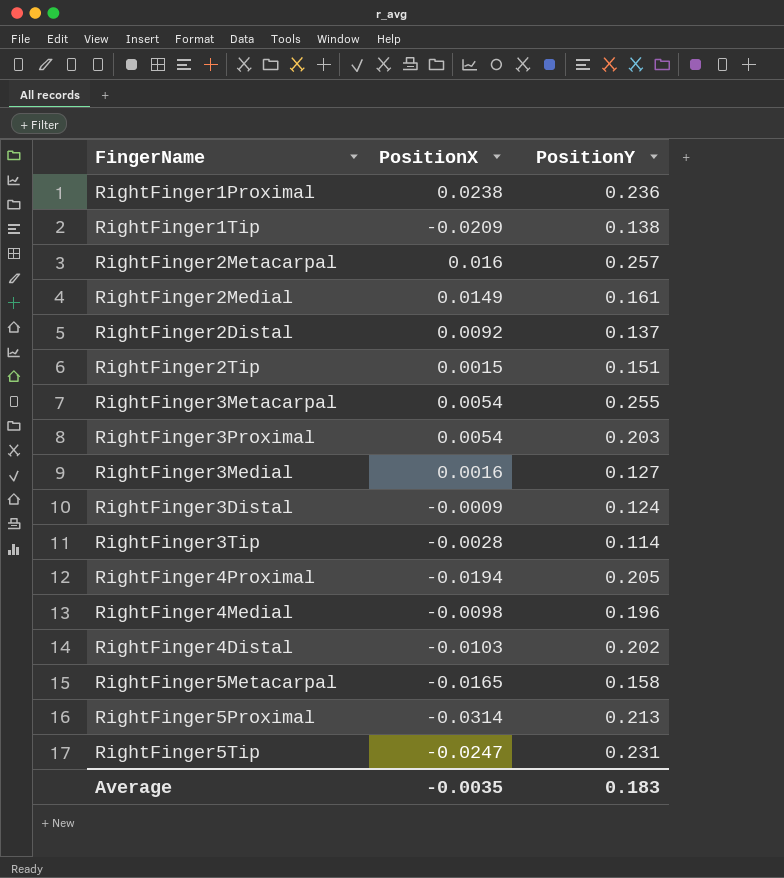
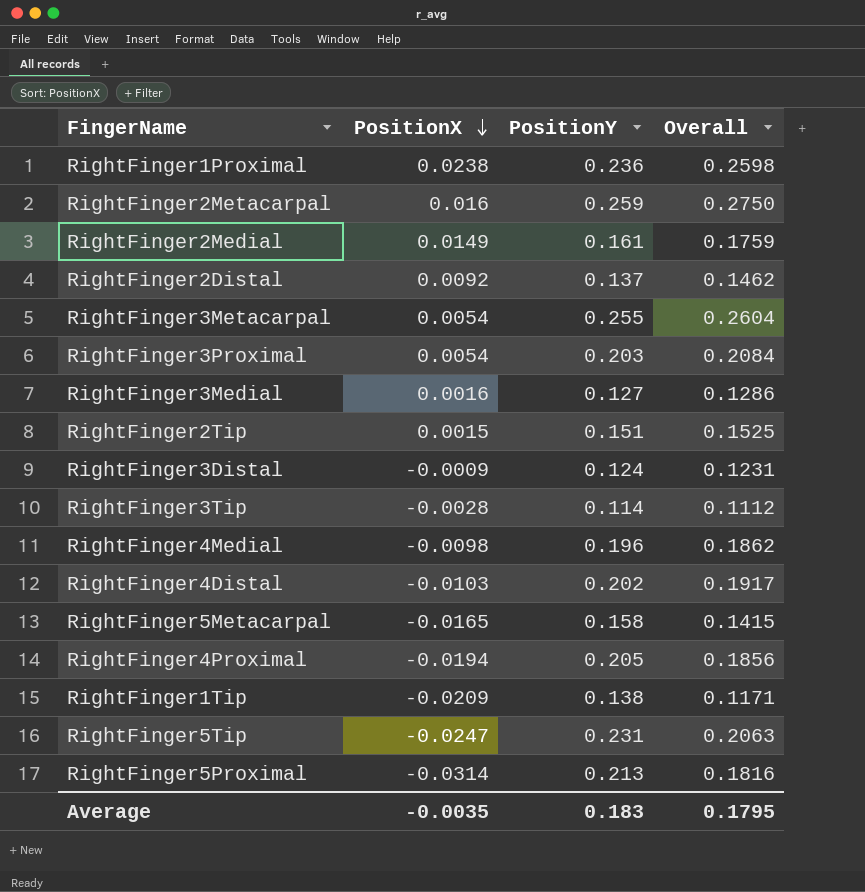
row order: none -> PositionX descending
column Overall | formula: none -> [PositionX] + [PositionY]
RightFinger2Metacarpal | PositionY: 0.257 -> 0.259

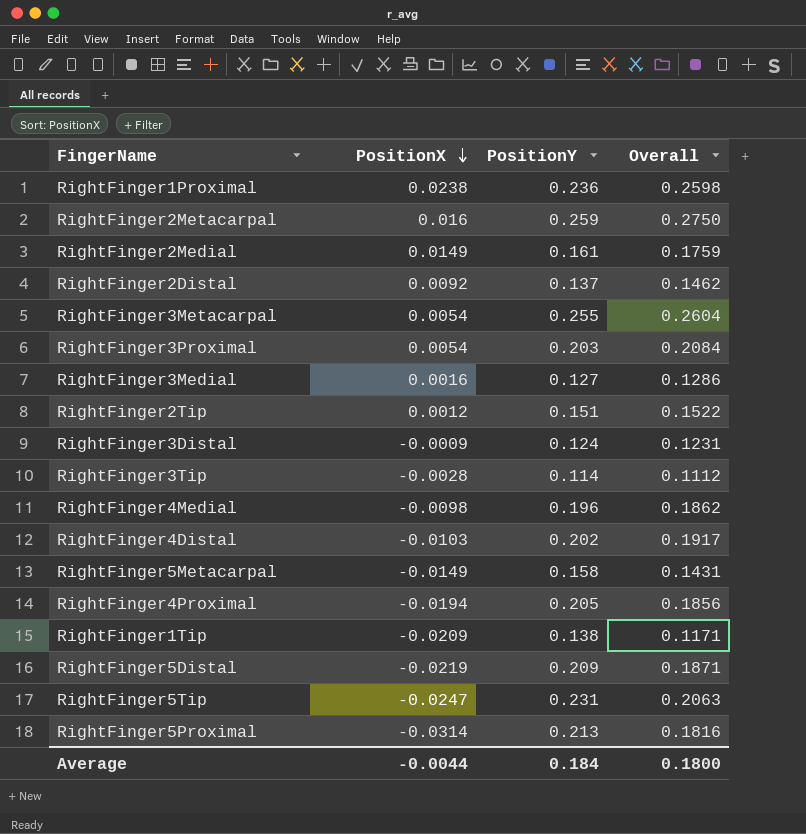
RightFinger2Tip | PositionX: 0.0015 -> 0.0012
RightFinger2Tip | Overall: 0.1525 -> 0.1522
RightFinger5Metacarpal | PositionX: -0.0165 -> -0.0149
RightFinger5Metacarpal | Overall: 0.1415 -> 0.1431
row RightFinger5Distal: none -> -0.0219 | 0.209 | 0.1871
Average | PositionX: -0.0035 -> -0.0044
Average | PositionY: 0.183 -> 0.184
Average | Overall: 0.1795 -> 0.1800

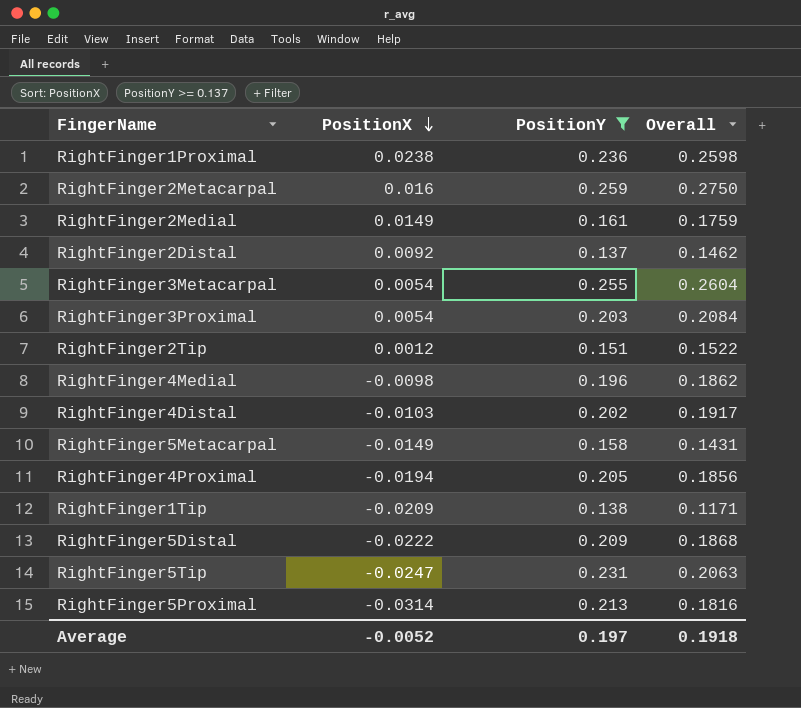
filter: none -> PositionY >= 0.137
RightFinger5Distal | PositionX: -0.0219 -> -0.0222
RightFinger5Distal | Overall: 0.1871 -> 0.1868
Average | PositionX: -0.0044 -> -0.0052
Average | PositionY: 0.184 -> 0.197
Average | Overall: 0.1800 -> 0.1918

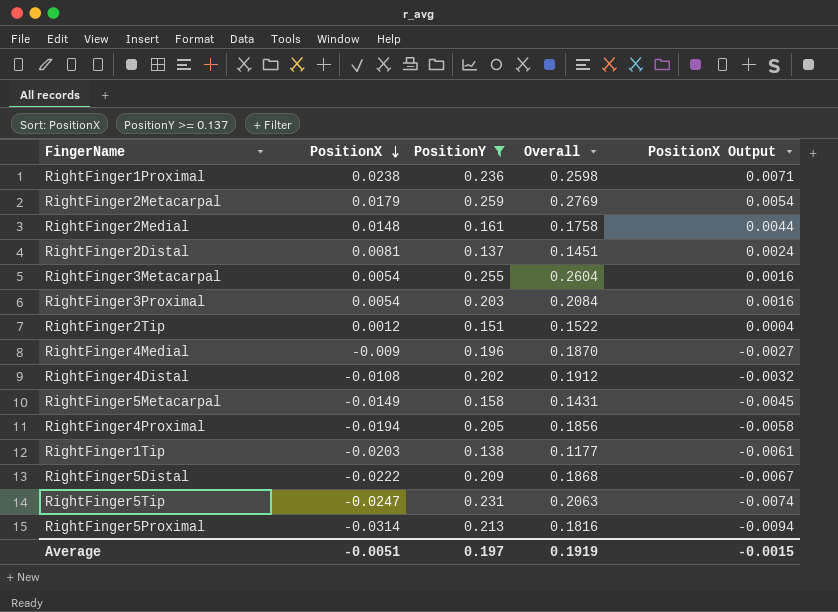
column PositionX Output | formula: none -> [PositionX] * 0.3
RightFinger2Metacarpal | PositionX: 0.016 -> 0.0179
RightFinger2Metacarpal | Overall: 0.2750 -> 0.2769
RightFinger2Medial | PositionX: 0.0149 -> 0.0148
RightFinger2Medial | Overall: 0.1759 -> 0.1758
RightFinger2Distal | PositionX: 0.0092 -> 0.0081
RightFinger2Distal | Overall: 0.1462 -> 0.1451
RightFinger4Medial | PositionX: -0.0098 -> -0.009
RightFinger4Medial | Overall: 0.1862 -> 0.1870
RightFinger4Distal | PositionX: -0.0103 -> -0.0108
RightFinger4Distal | Overall: 0.1917 -> 0.1912
RightFinger1Tip | PositionX: -0.0209 -> -0.0203
RightFinger1Tip | Overall: 0.1171 -> 0.1177
Average | PositionX: -0.0052 -> -0.0051
Average | Overall: 0.1918 -> 0.1919

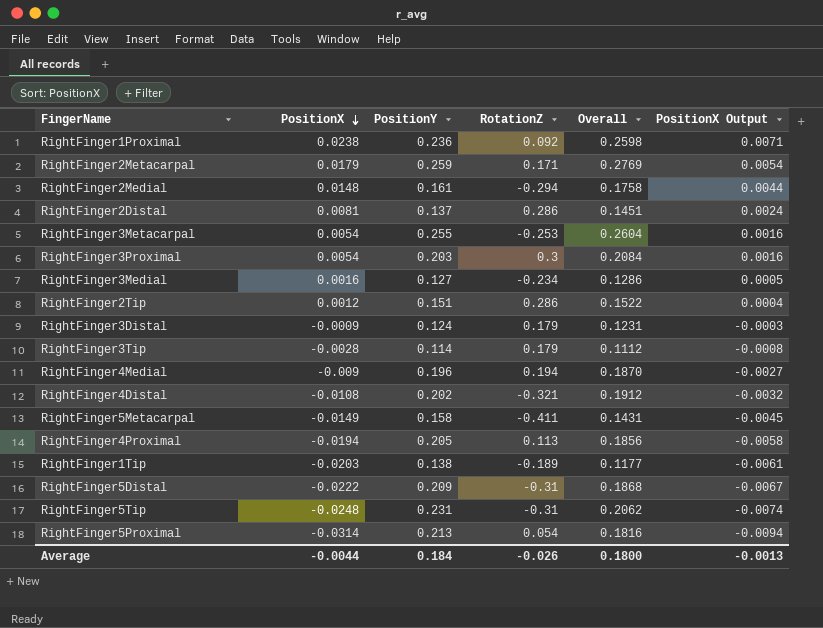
filter: PositionY >= 0.137 -> none
column RotationZ | position: none -> 4
RightFinger5Tip | PositionX: -0.0247 -> -0.0248
RightFinger5Tip | Overall: 0.2063 -> 0.2062
Average | PositionX: -0.0051 -> -0.0044
Average | PositionY: 0.197 -> 0.184
Average | Overall: 0.1919 -> 0.1800
Average | PositionX Output: -0.0015 -> -0.0013

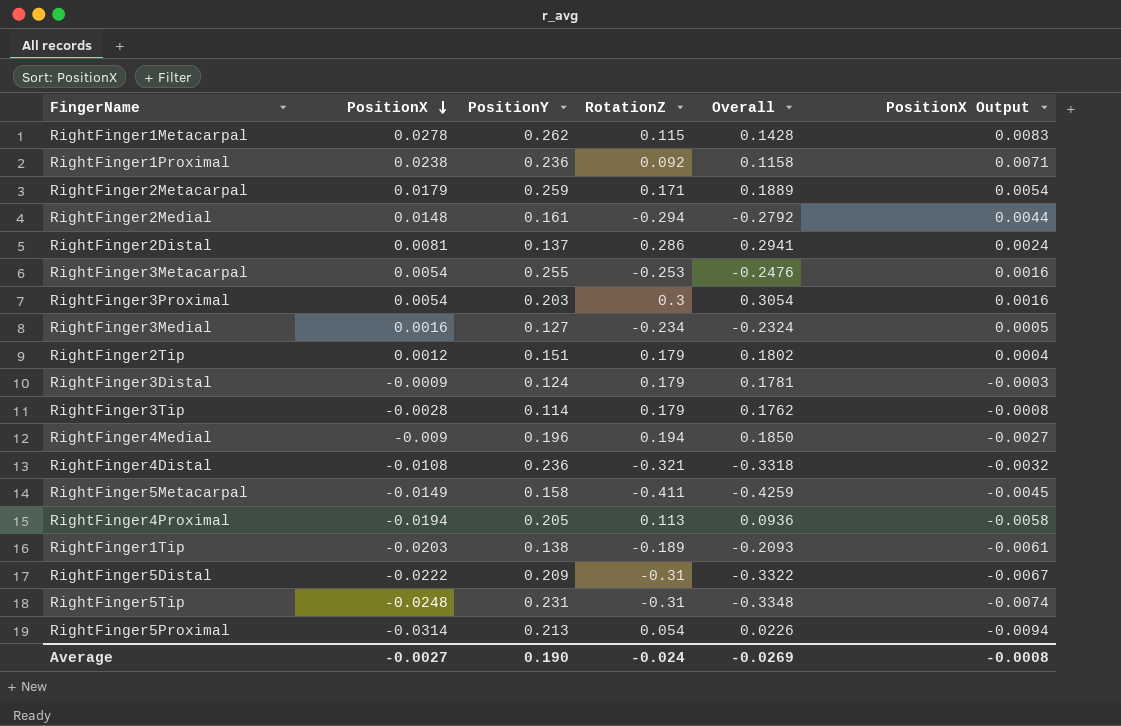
column Overall | formula: [PositionX] + [PositionY] -> [PositionX] + [RotationZ]
row RightFinger1Metacarpal: none -> 0.0278 | 0.262 | 0.115 | 0.1428 | 0.0083
RightFinger2Tip | RotationZ: 0.286 -> 0.179
RightFinger4Distal | PositionY: 0.202 -> 0.236
Average | PositionX: -0.0044 -> -0.0027
Average | PositionY: 0.184 -> 0.190
Average | RotationZ: -0.026 -> -0.024
Average | Overall: 0.1800 -> -0.0269
Average | PositionX Output: -0.0013 -> -0.0008

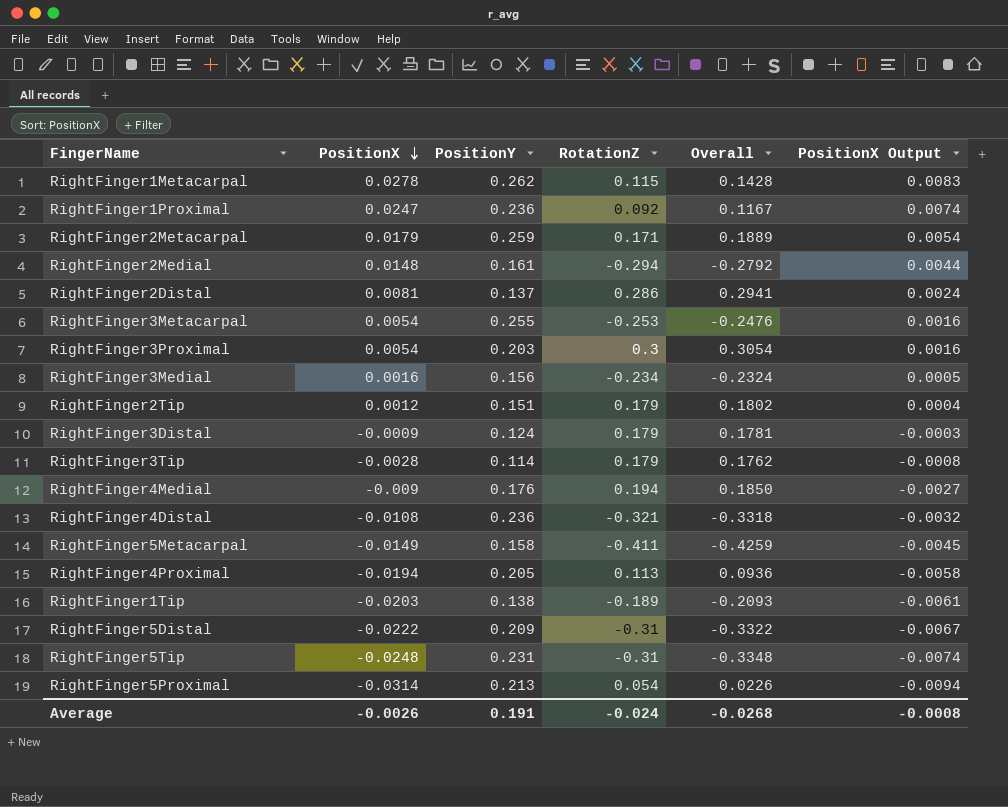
RightFinger1Proximal | PositionX: 0.0238 -> 0.0247
RightFinger1Proximal | Overall: 0.1158 -> 0.1167
RightFinger1Proximal | PositionX Output: 0.0071 -> 0.0074
RightFinger3Medial | PositionY: 0.127 -> 0.156
RightFinger4Medial | PositionY: 0.196 -> 0.176
Average | PositionX: -0.0027 -> -0.0026
Average | PositionY: 0.190 -> 0.191
Average | Overall: -0.0269 -> -0.0268

